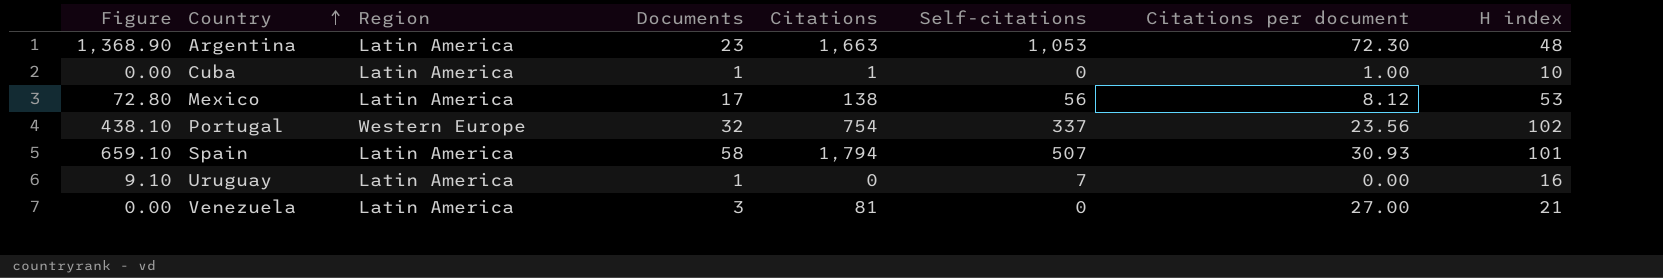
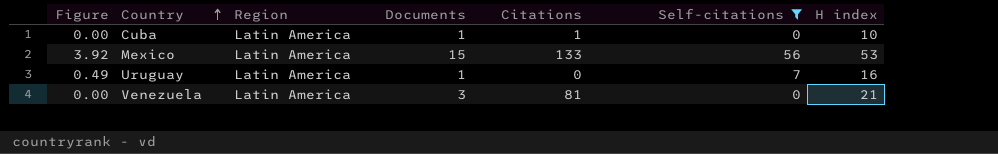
filter: none -> Self-citations <= 56
column Citations per document | formula: [Citations] / [Documents] -> none
column Figure | formula: [Self-citations] * 1.3 -> [Self-citations] * 0.07
Mexico | Documents: 17 -> 15
Mexico | Citations: 138 -> 133

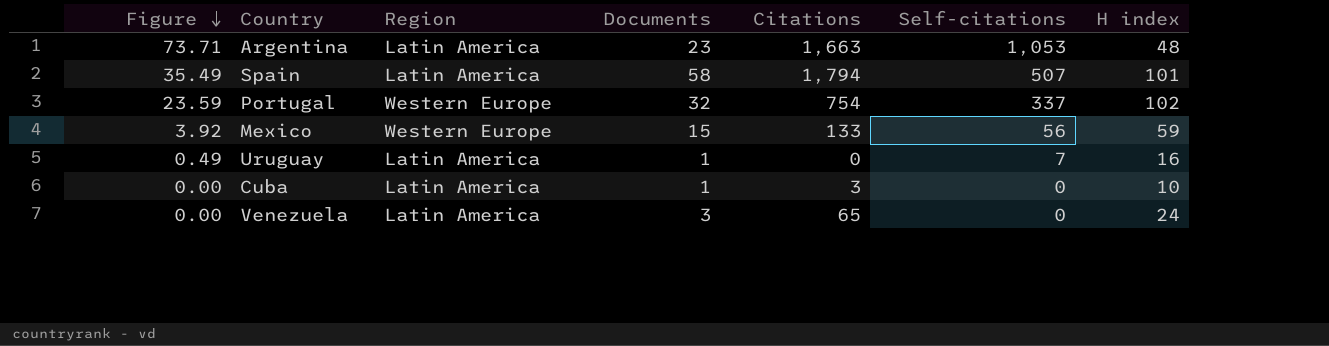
filter: Self-citations <= 56 -> none
row order: Country ascending -> Figure descending
Mexico | Region: Latin America -> Western Europe
Mexico | H index: 53 -> 59
Cuba | Citations: 1 -> 3
Venezuela | Citations: 81 -> 65
Venezuela | H index: 21 -> 24

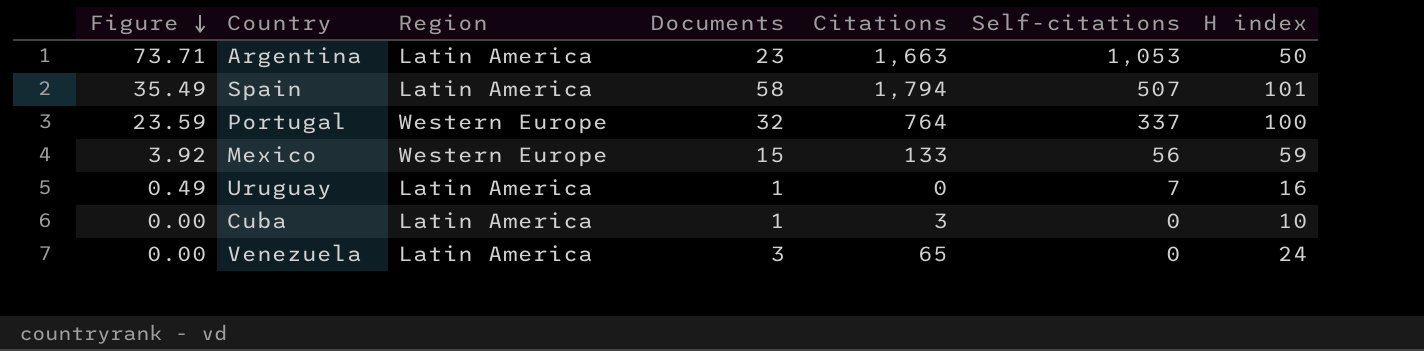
Argentina | H index: 48 -> 50
Portugal | Citations: 754 -> 764
Portugal | H index: 102 -> 100

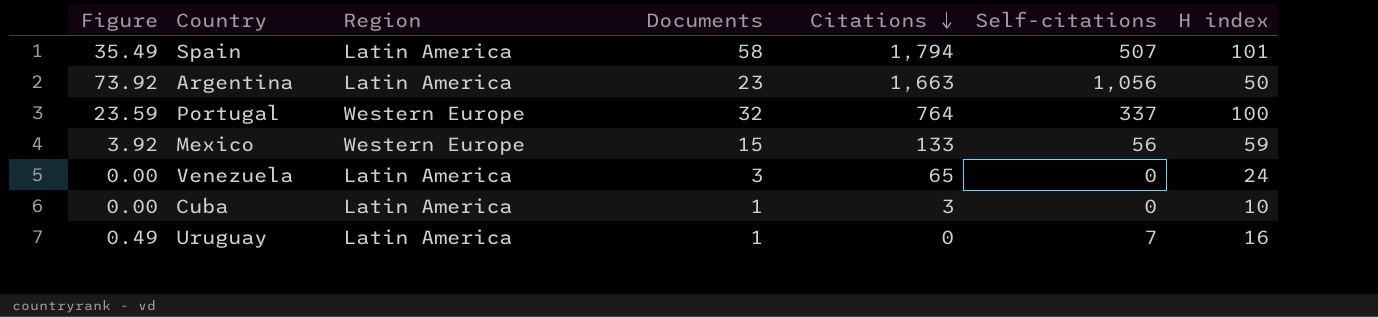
row order: Figure descending -> Citations descending
Argentina | Figure: 73.71 -> 73.92
Argentina | Self-citations: 1,053 -> 1,056

